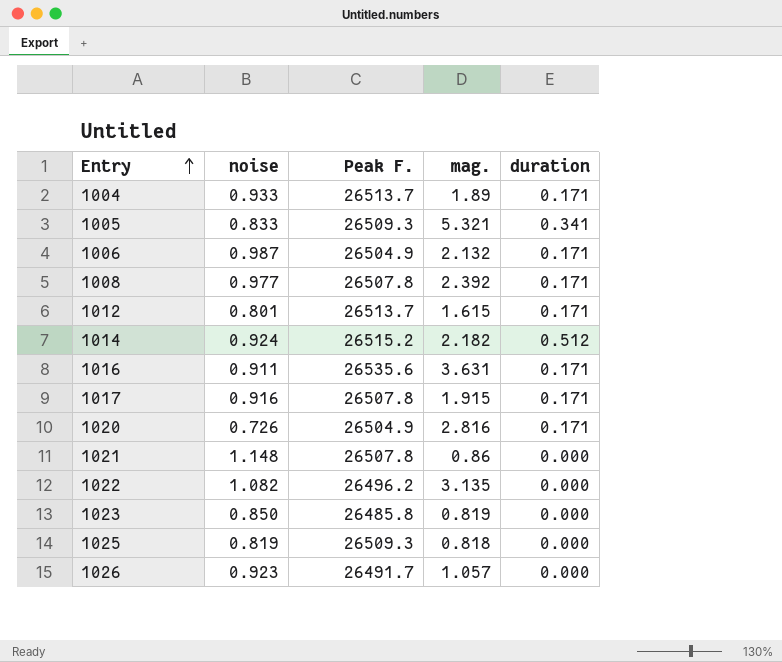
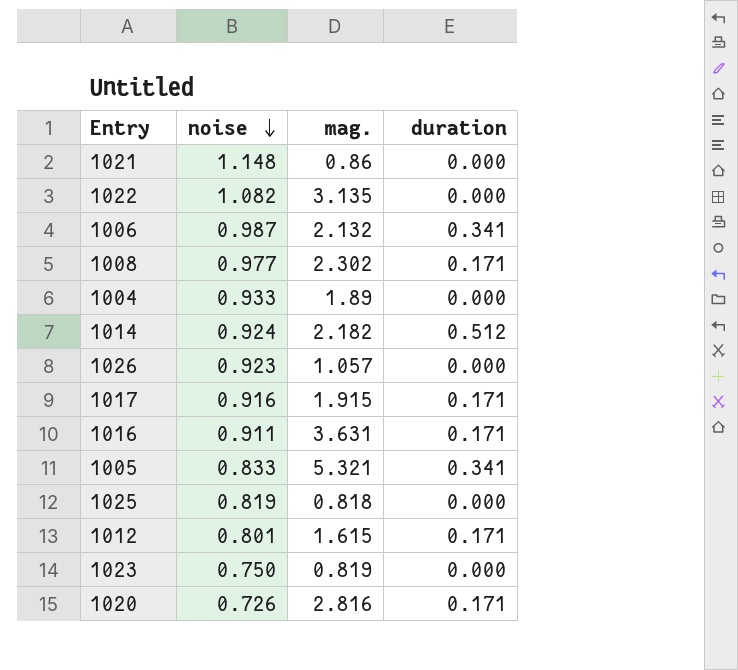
row order: Entry ascending -> noise descending
column Peak F. | position: 3 -> none
1006 | duration: 0.171 -> 0.341
1008 | mag.: 2.392 -> 2.302
1004 | duration: 0.171 -> 0.000
1023 | noise: 0.850 -> 0.750

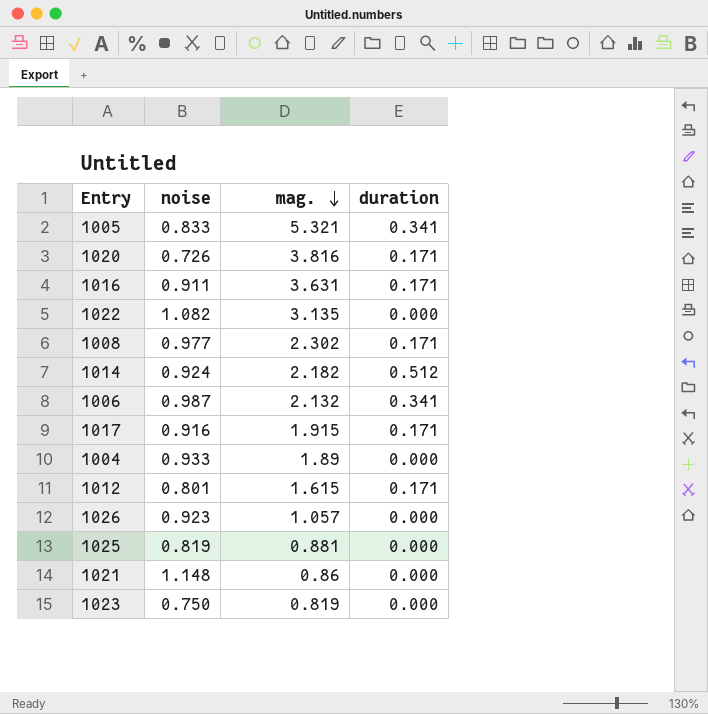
row order: noise descending -> mag. descending
1020 | mag.: 2.816 -> 3.816
1025 | mag.: 0.818 -> 0.881

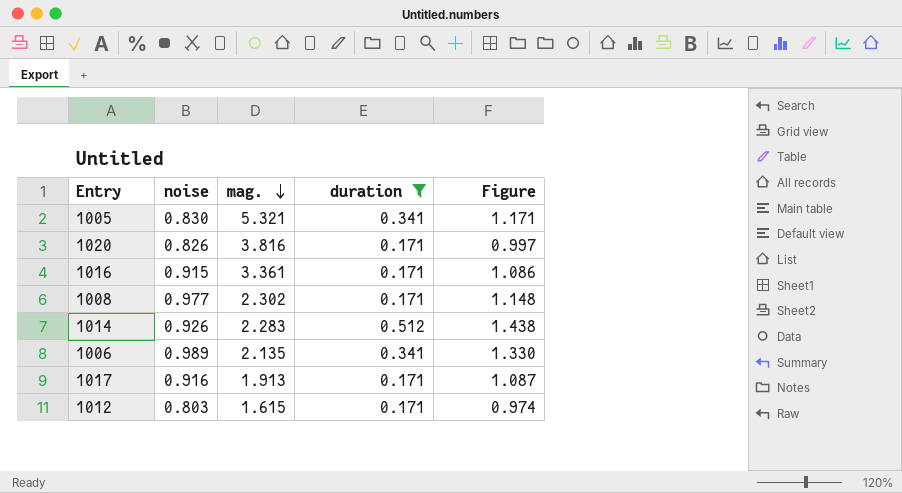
filter: none -> duration != 0.000
column Figure | formula: none -> [noise] + [duration]
1005 | noise: 0.833 -> 0.830
1020 | noise: 0.726 -> 0.826
1016 | noise: 0.911 -> 0.915
1016 | mag.: 3.631 -> 3.361
1014 | noise: 0.924 -> 0.926
1014 | mag.: 2.182 -> 2.283
1006 | noise: 0.987 -> 0.989
1006 | mag.: 2.132 -> 2.135
1017 | mag.: 1.915 -> 1.913
1012 | noise: 0.801 -> 0.803

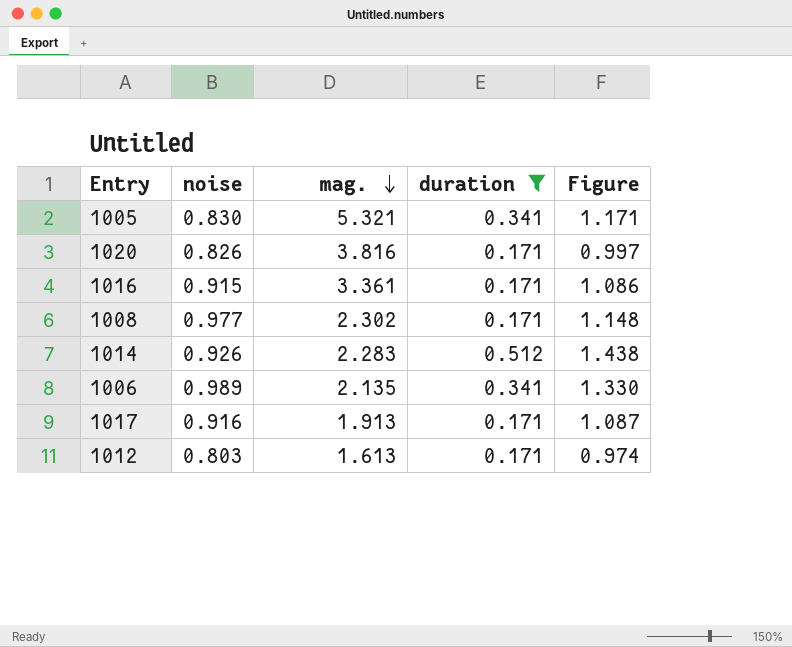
1012 | mag.: 1.615 -> 1.613

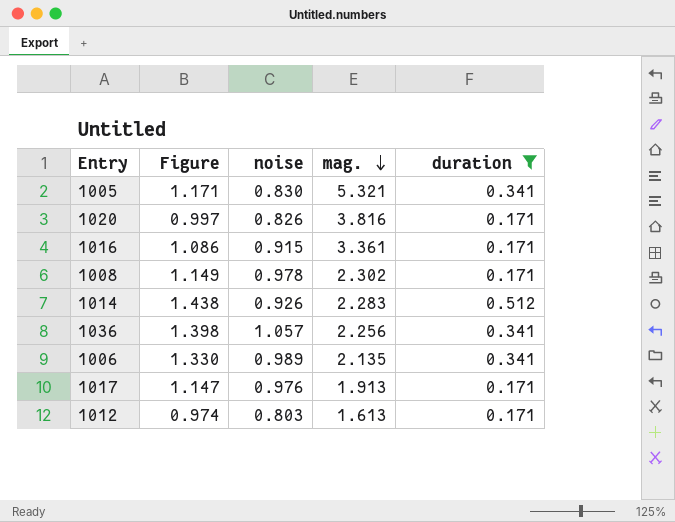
column Figure | position: 5 -> 2
1008 | Figure: 1.148 -> 1.149
1008 | noise: 0.977 -> 0.978
row 1036: none -> 1.398 | 1.057 | 2.256 | 0.341
1017 | Figure: 1.087 -> 1.147
1017 | noise: 0.916 -> 0.976

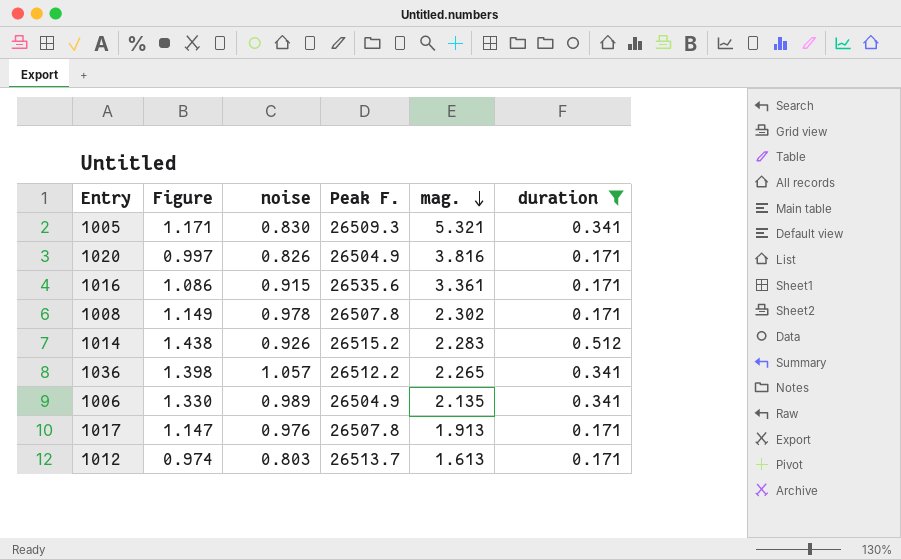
column Peak F. | position: none -> 4
1036 | mag.: 2.256 -> 2.265

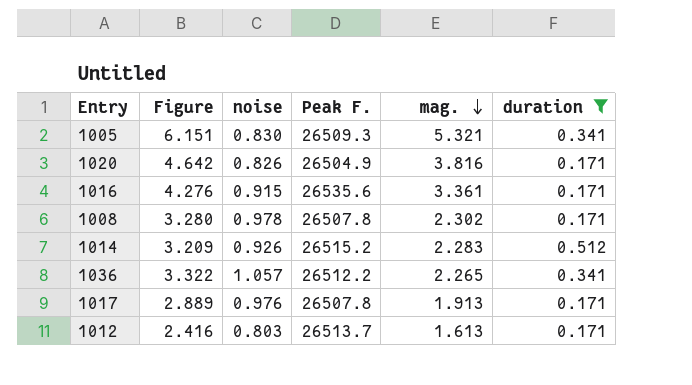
column Figure | formula: [noise] + [duration] -> [noise] + [mag.]
row 1006: 1.330 | 0.989 | 26504.9 | 2.135 | 0.341 -> none

